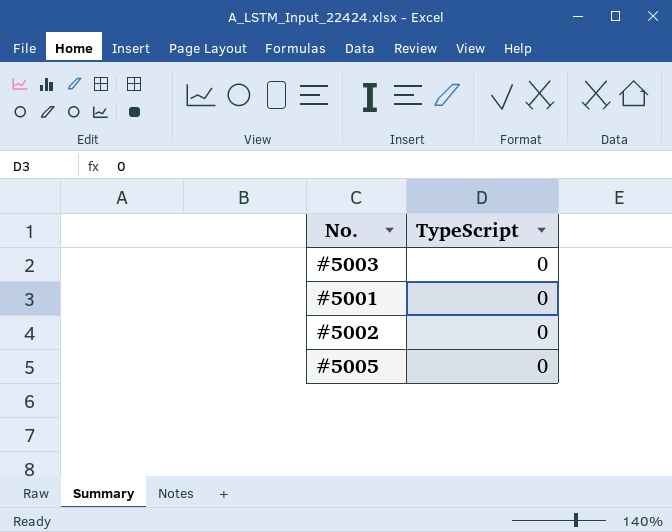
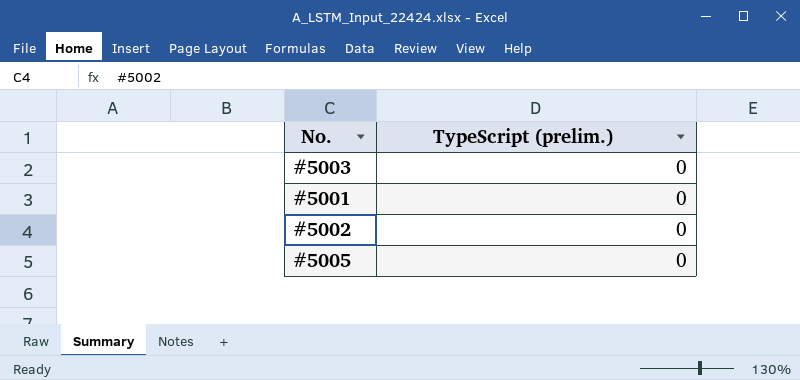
column name: TypeScript -> TypeScript (prelim.)

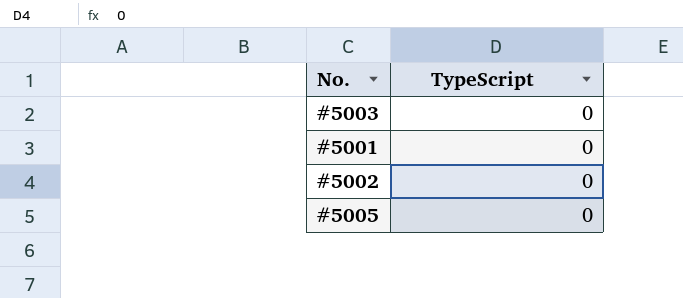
column name: TypeScript (prelim.) -> TypeScript

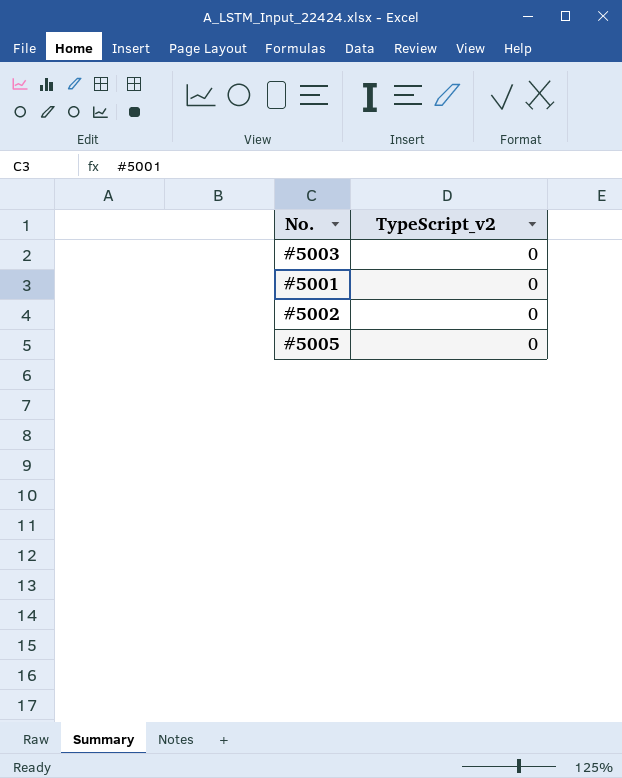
column name: TypeScript -> TypeScript_v2

